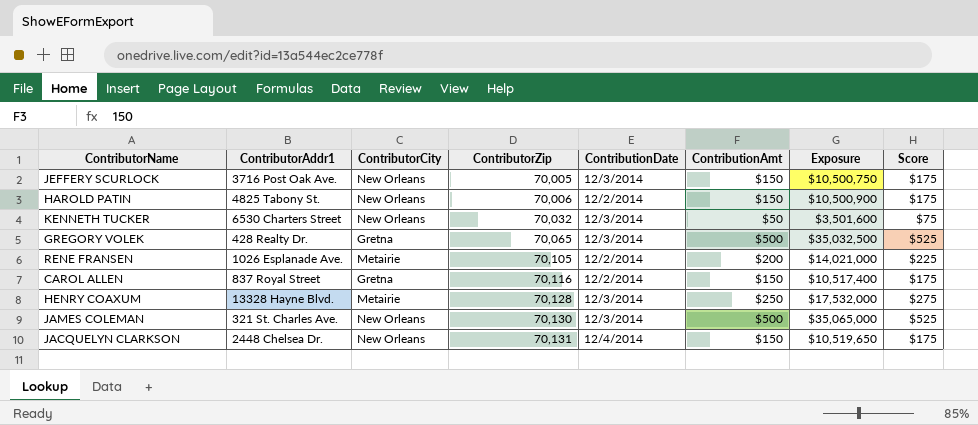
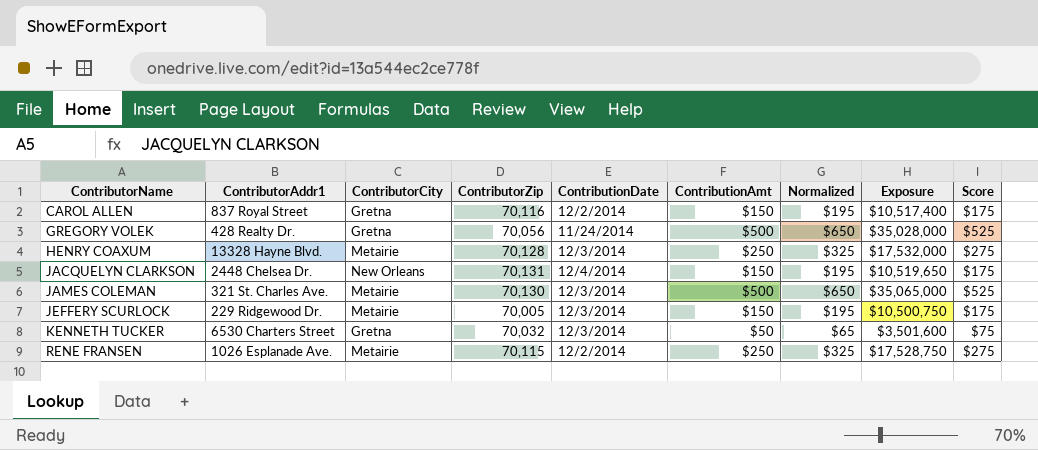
row order: ContributorZip ascending -> ContributorName ascending
column Normalized | formula: none -> [ContributionAmt] * 1.3
row HAROLD PATIN: 4825 Tabony St. | New Orleans | 70,006 | 12/2/2014 | $150 | $10,500,900 | $175 -> none
GREGORY VOLEK | ContributorZip: 70,065 -> 70,056
GREGORY VOLEK | ContributionDate: 12/3/2014 -> 11/24/2014
GREGORY VOLEK | Exposure: $35,032,500 -> $35,028,000
JAMES COLEMAN | ContributorCity: New Orleans -> Metairie
JEFFERY SCURLOCK | ContributorAddr1: 3716 Post Oak Ave. -> 229 Ridgewood Dr.
JEFFERY SCURLOCK | ContributorCity: New Orleans -> Metairie
KENNETH TUCKER | ContributorCity: New Orleans -> Gretna
RENE FRANSEN | ContributorZip: 70,105 -> 70,115
RENE FRANSEN | ContributionAmt: $200 -> $250
RENE FRANSEN | Exposure: $14,021,000 -> $17,528,750
RENE FRANSEN | Score: $225 -> $275

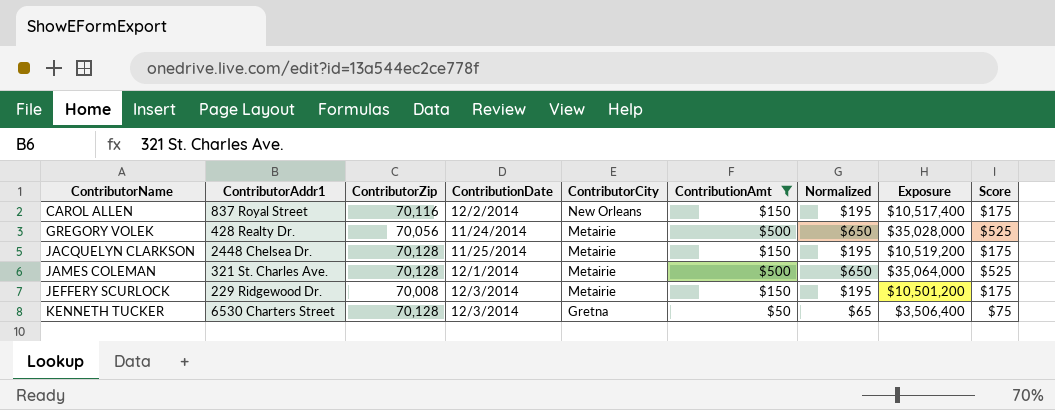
filter: none -> ContributionAmt != $250
column ContributorCity | position: 3 -> 5
CAROL ALLEN | ContributorCity: Gretna -> New Orleans
GREGORY VOLEK | ContributorCity: Gretna -> Metairie
JACQUELYN CLARKSON | ContributorZip: 70,131 -> 70,128
JACQUELYN CLARKSON | ContributionDate: 12/4/2014 -> 11/25/2014
JACQUELYN CLARKSON | ContributorCity: New Orleans -> Metairie
JACQUELYN CLARKSON | Exposure: $10,519,650 -> $10,519,200
JAMES COLEMAN | ContributorZip: 70,130 -> 70,128
JAMES COLEMAN | ContributionDate: 12/3/2014 -> 12/1/2014
JAMES COLEMAN | Exposure: $35,065,000 -> $35,064,000
JEFFERY SCURLOCK | ContributorZip: 70,005 -> 70,008
JEFFERY SCURLOCK | Exposure: $10,500,750 -> $10,501,200
KENNETH TUCKER | ContributorZip: 70,032 -> 70,128
KENNETH TUCKER | Exposure: $3,501,600 -> $3,506,400

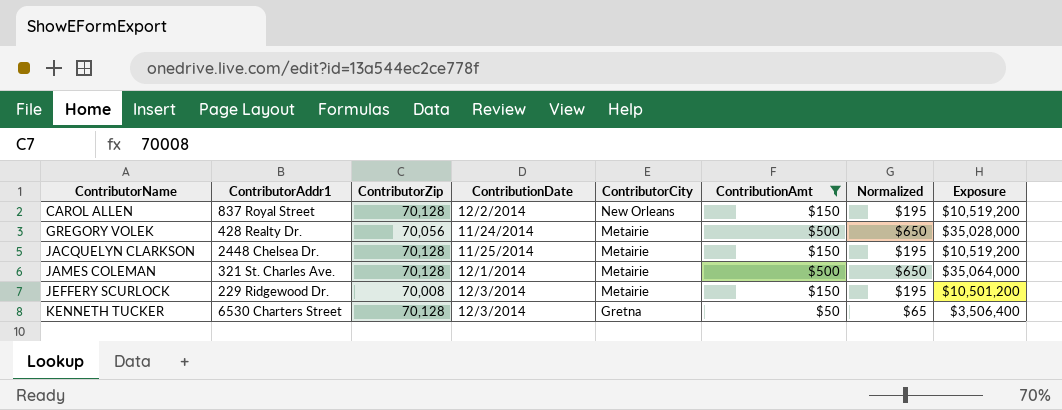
column Score | formula: [ContributionAmt] + 25 -> none
CAROL ALLEN | ContributorZip: 70,116 -> 70,128
CAROL ALLEN | Exposure: $10,517,400 -> $10,519,200

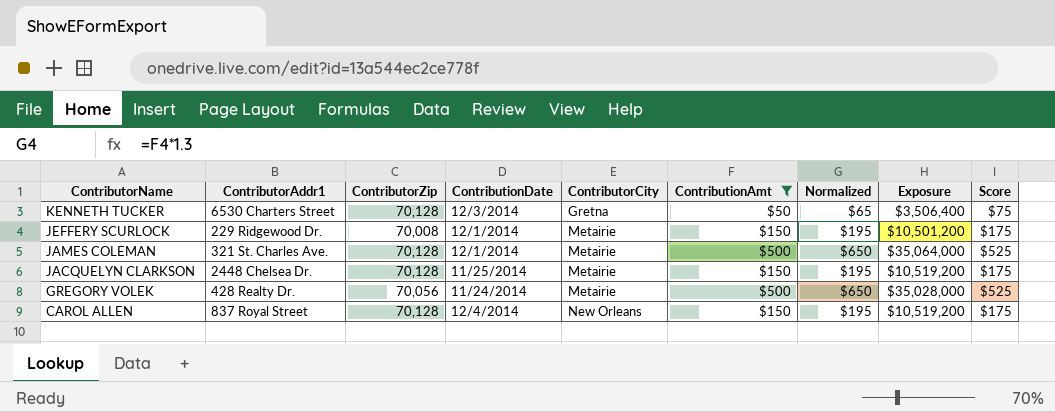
row order: ContributorName ascending -> ContributorName descending
column Score | formula: none -> [ContributionAmt] + 25
JEFFERY SCURLOCK | ContributionDate: 12/3/2014 -> 12/1/2014
CAROL ALLEN | ContributionDate: 12/2/2014 -> 12/4/2014

